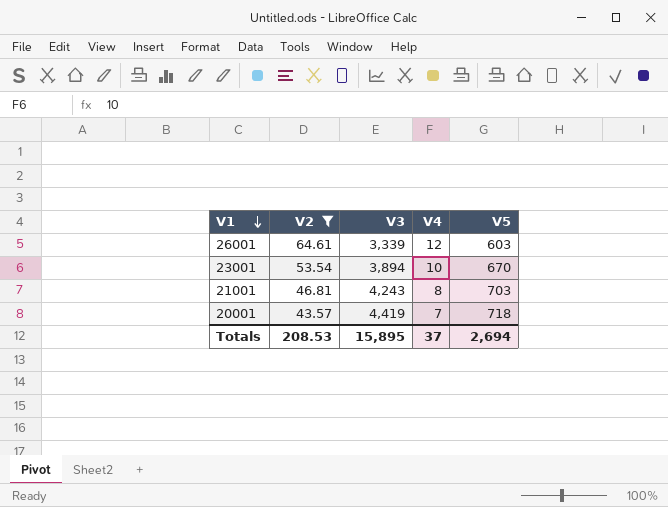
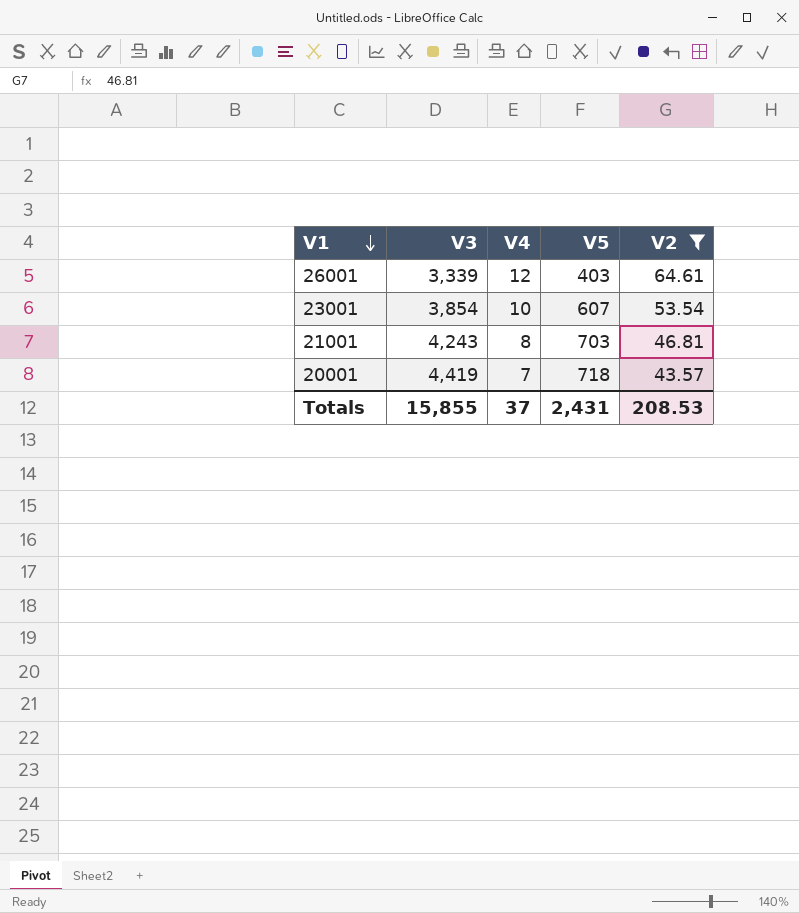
column V2 | position: 2 -> 5
26001 | V5: 603 -> 403
23001 | V3: 3,894 -> 3,854
23001 | V5: 670 -> 607
Totals | V3: 15,895 -> 15,855
Totals | V5: 2,694 -> 2,431

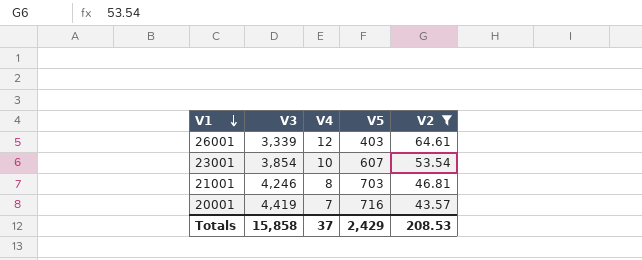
21001 | V3: 4,243 -> 4,246
20001 | V5: 718 -> 716
Totals | V3: 15,855 -> 15,858
Totals | V5: 2,431 -> 2,429

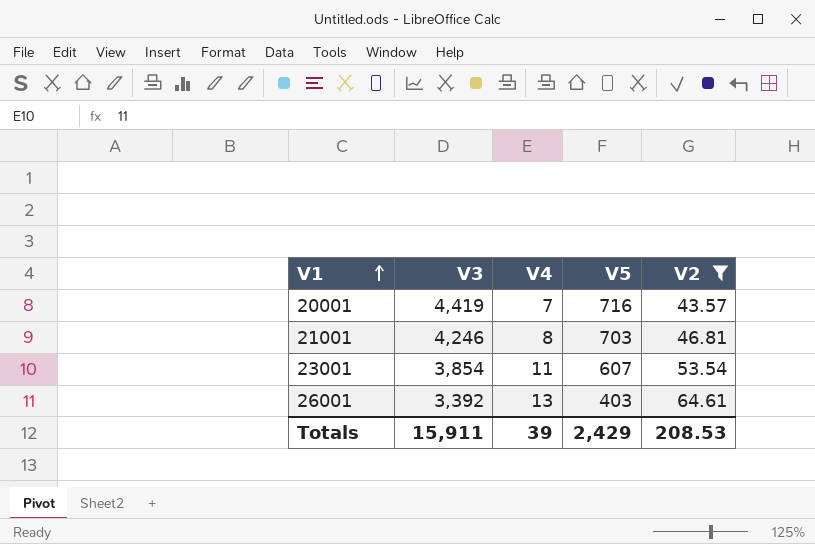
row order: V1 descending -> V1 ascending
23001 | V4: 10 -> 11
26001 | V3: 3,339 -> 3,392
26001 | V4: 12 -> 13
Totals | V3: 15,858 -> 15,911
Totals | V4: 37 -> 39

